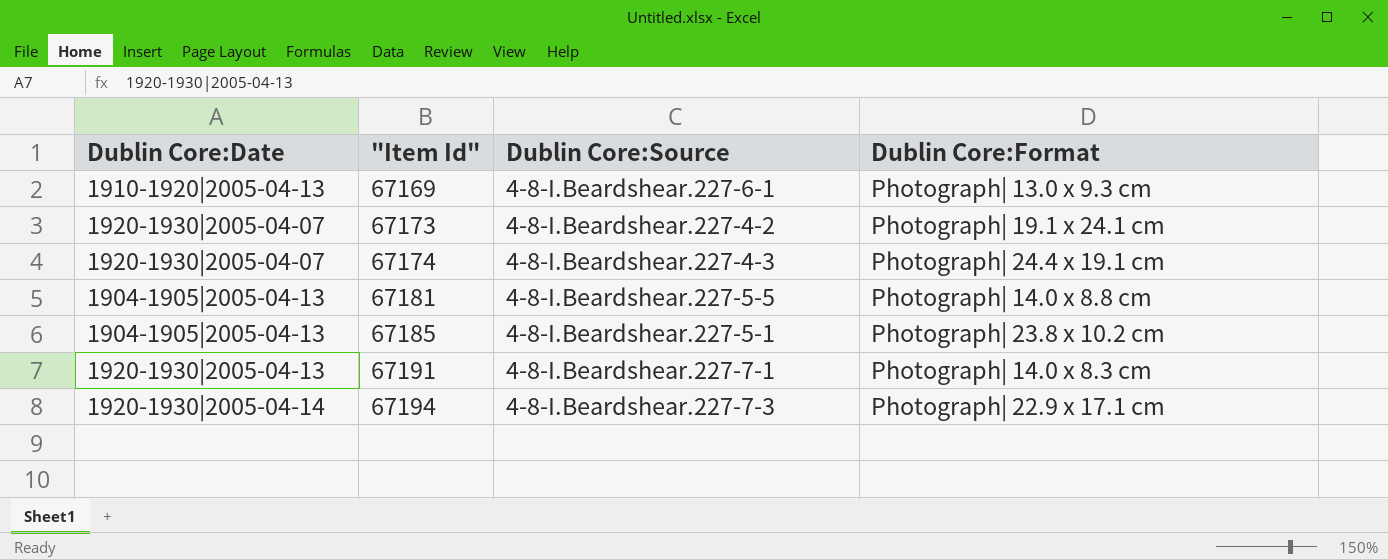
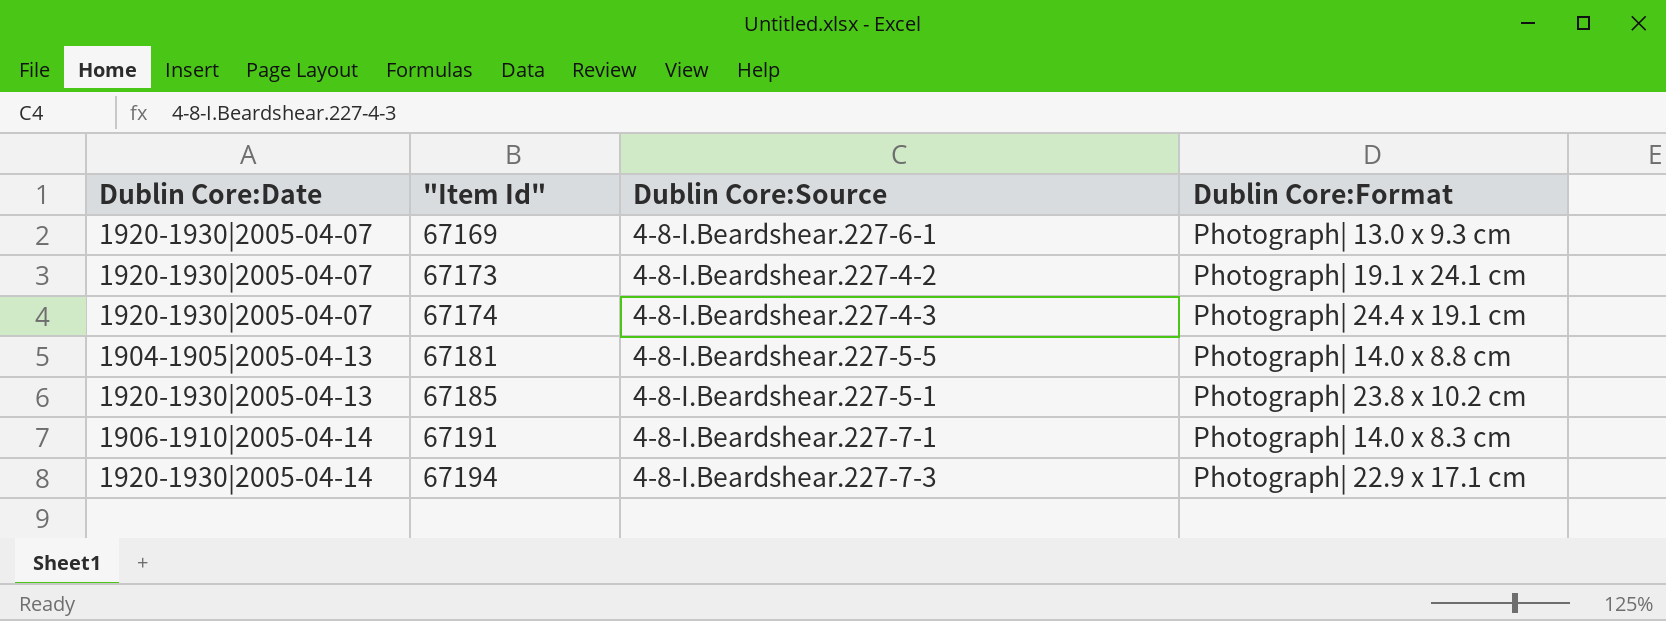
67169 | Dublin Core:Date: 1910-1920|2005-04-13 -> 1920-1930|2005-04-07
67185 | Dublin Core:Date: 1904-1905|2005-04-13 -> 1920-1930|2005-04-13
67191 | Dublin Core:Date: 1920-1930|2005-04-13 -> 1906-1910|2005-04-14

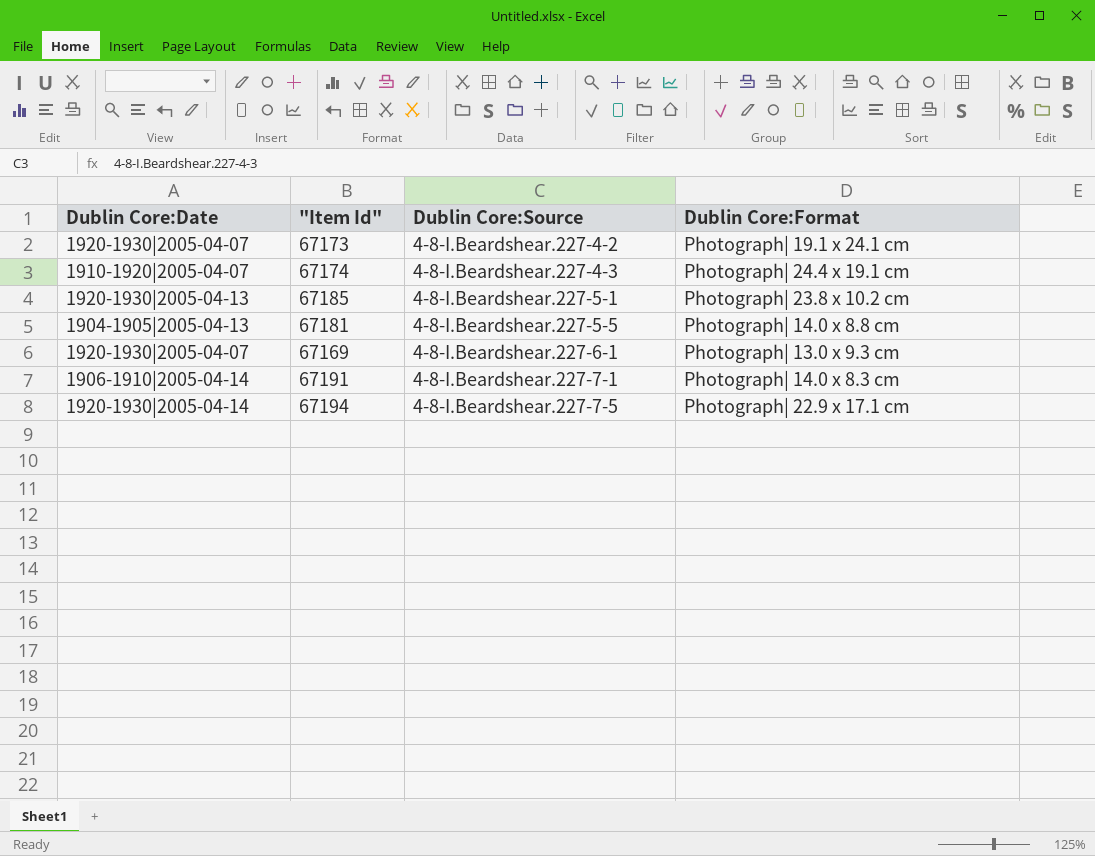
row order: "Item Id" ascending -> Dublin Core:Source ascending
67174 | Dublin Core:Date: 1920-1930|2005-04-07 -> 1910-1920|2005-04-07
67194 | Dublin Core:Source: 4-8-I.Beardshear.227-7-3 -> 4-8-I.Beardshear.227-7-5

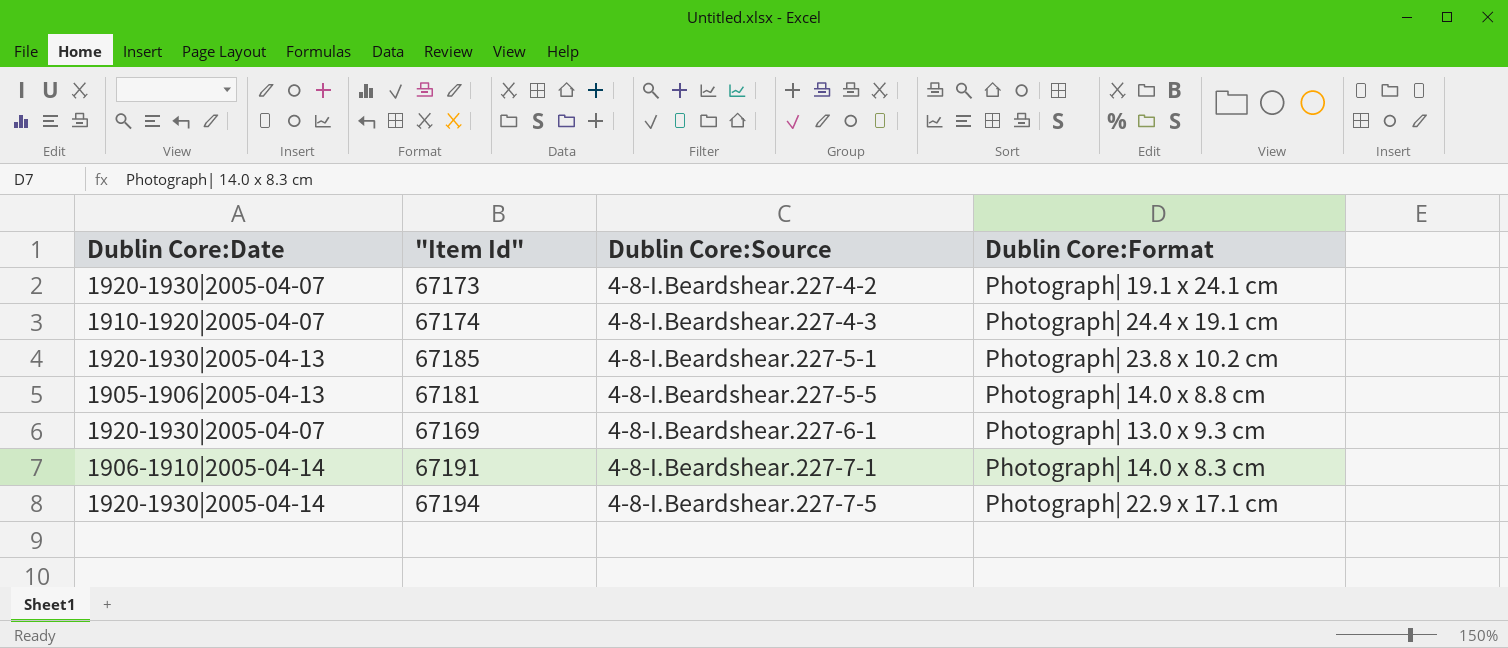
67181 | Dublin Core:Date: 1904-1905|2005-04-13 -> 1905-1906|2005-04-13

